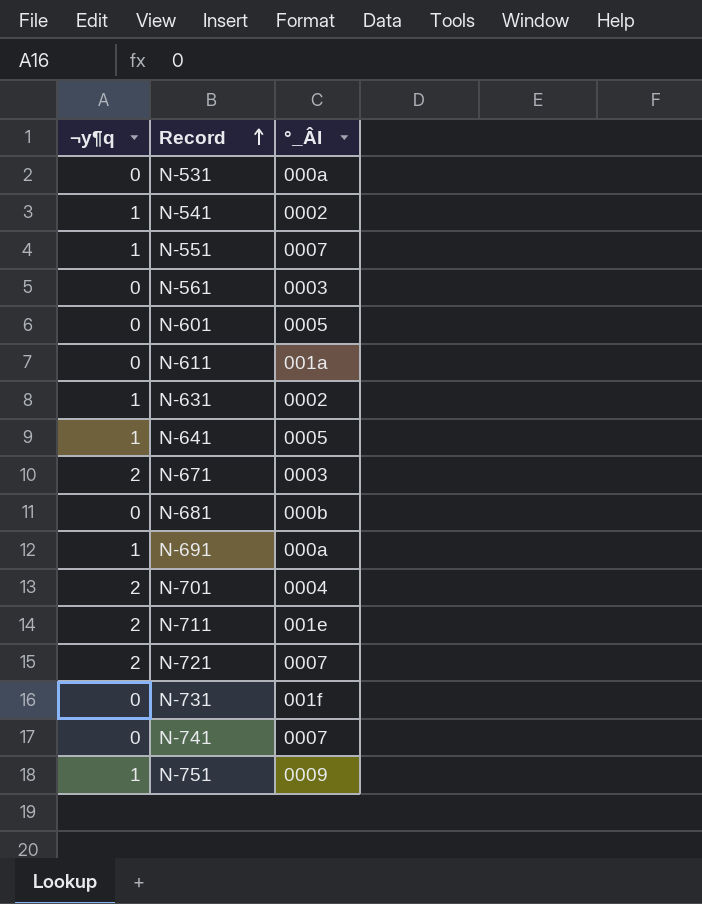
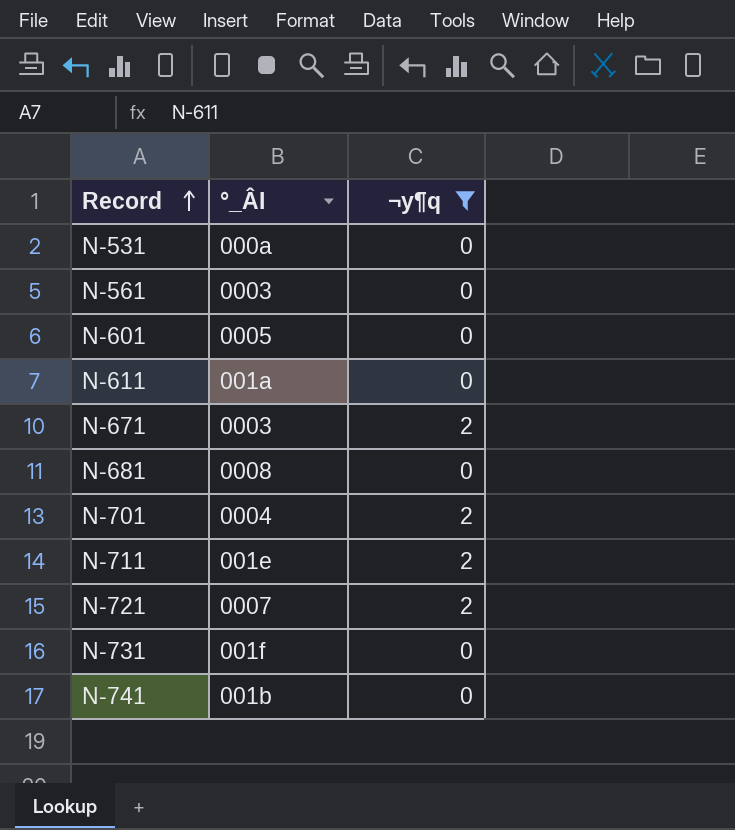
filter: none -> ¬y¶q != 1
column ¬y¶q | position: 1 -> 3
N-681 | °_ÂI: 000b -> 0008
N-741 | °_ÂI: 0007 -> 001b

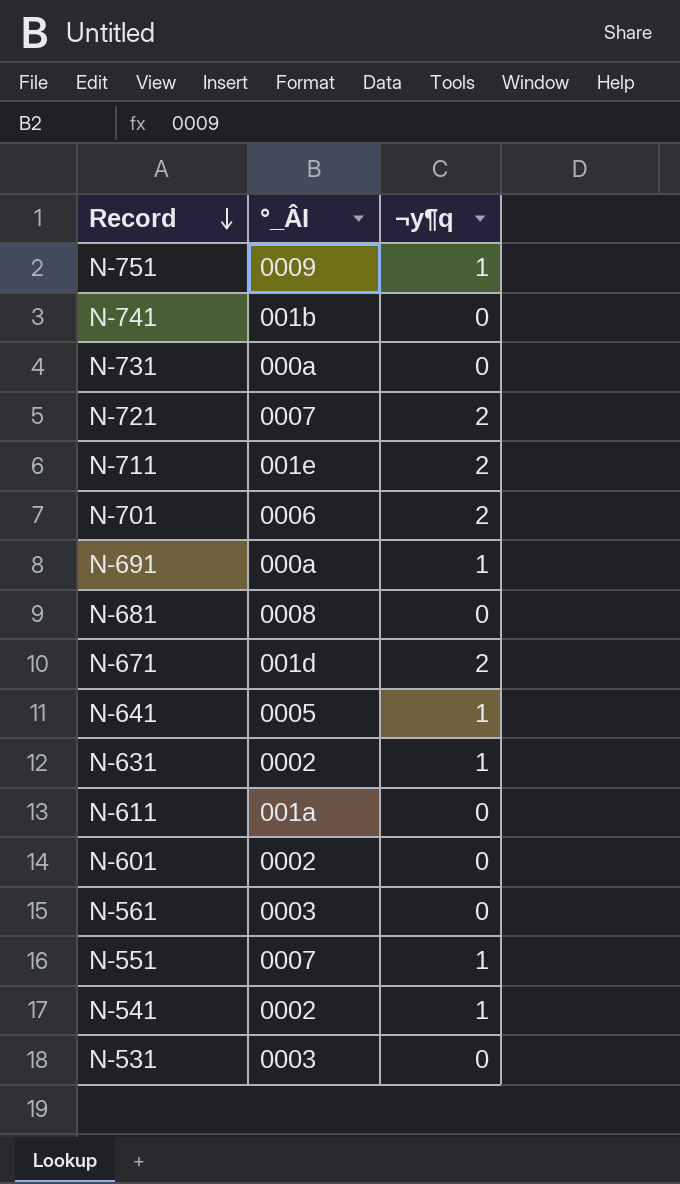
filter: ¬y¶q != 1 -> none
row order: Record ascending -> Record descending
N-731 | °_ÂI: 001f -> 000a
N-701 | °_ÂI: 0004 -> 0006
N-671 | °_ÂI: 0003 -> 001d
N-601 | °_ÂI: 0005 -> 0002
N-531 | °_ÂI: 000a -> 0003

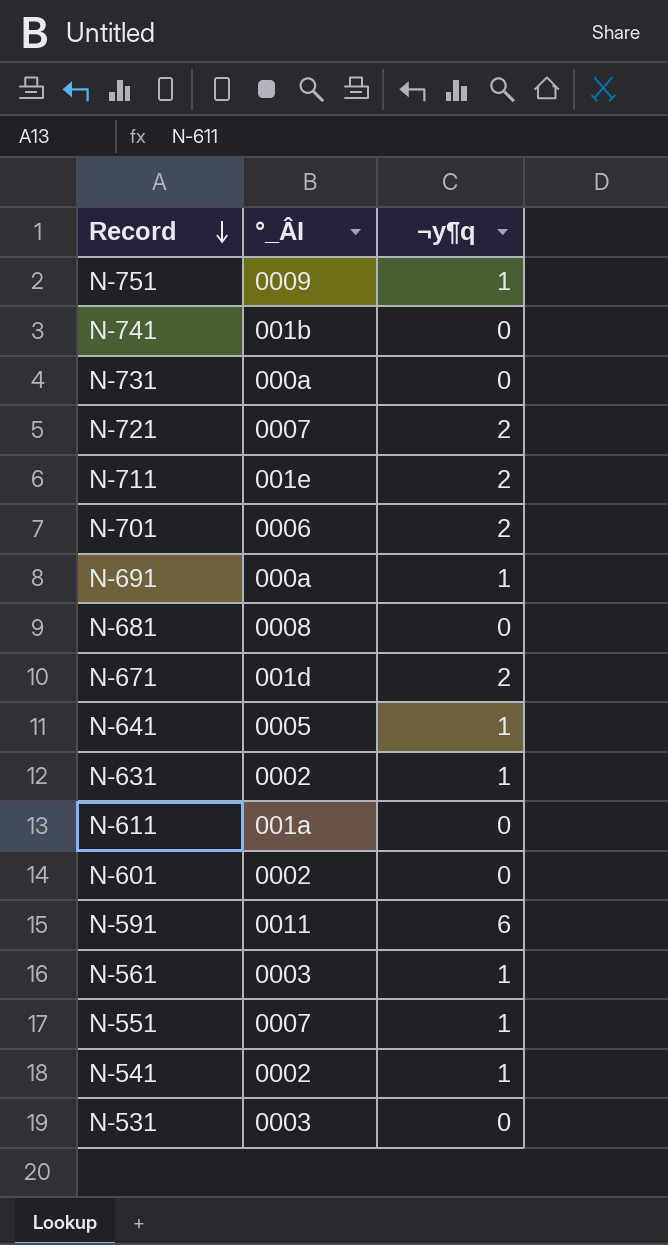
row N-591: none -> 0011 | 6
N-561 | ¬y¶q: 0 -> 1

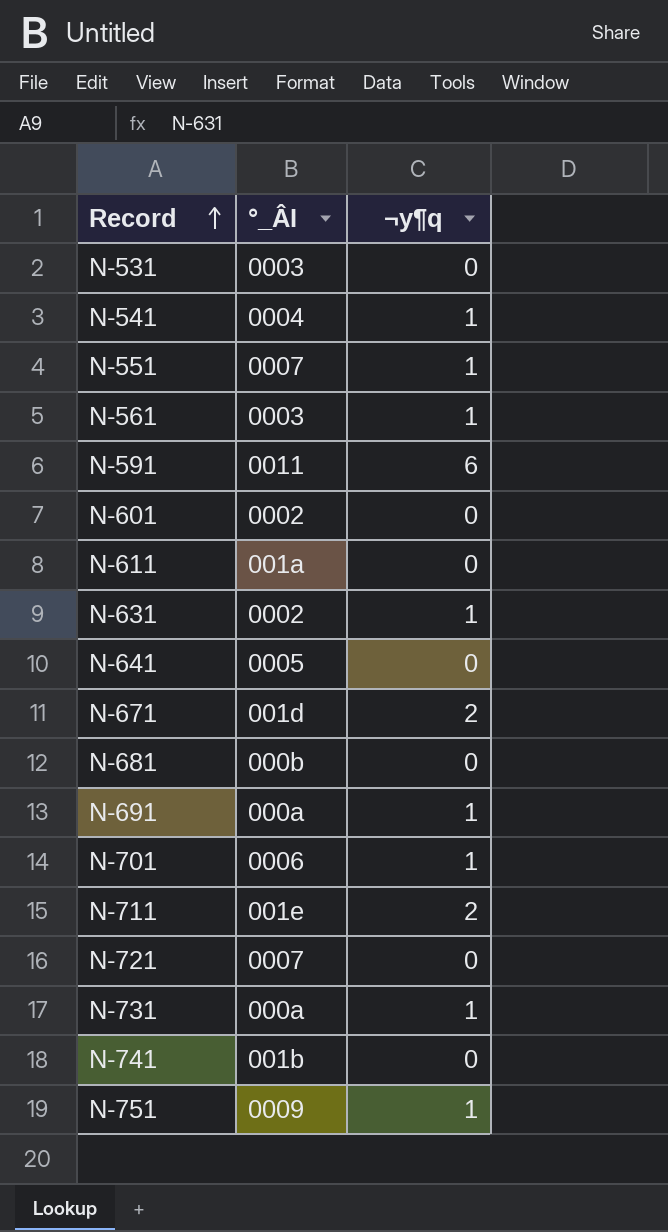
row order: Record descending -> Record ascending
N-541 | °_ÂI: 0002 -> 0004
N-641 | ¬y¶q: 1 -> 0
N-681 | °_ÂI: 0008 -> 000b
N-701 | ¬y¶q: 2 -> 1
N-721 | ¬y¶q: 2 -> 0
N-731 | ¬y¶q: 0 -> 1

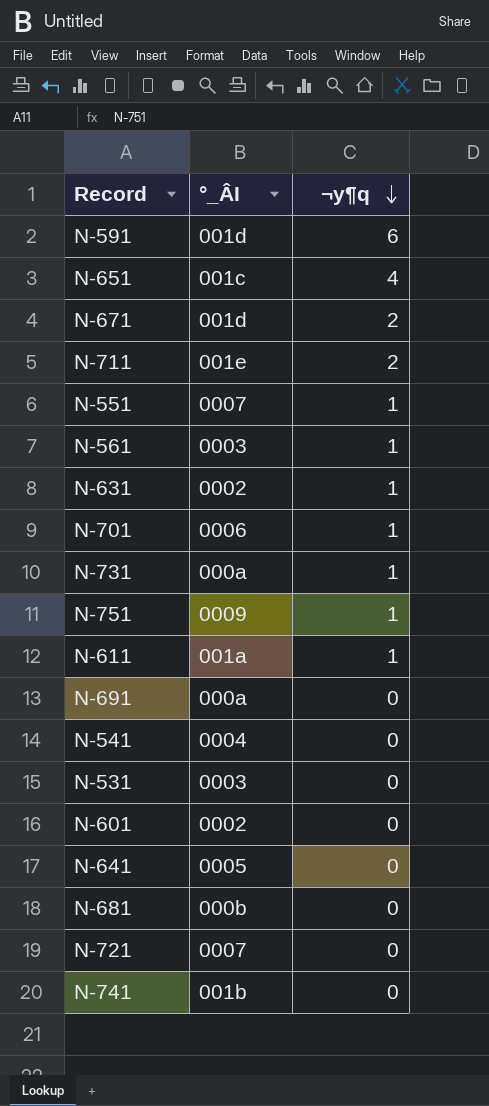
row order: Record ascending -> ¬y¶q descending
N-591 | °_ÂI: 0011 -> 001d
row N-651: none -> 001c | 4
N-611 | ¬y¶q: 0 -> 1
N-691 | ¬y¶q: 1 -> 0
N-541 | ¬y¶q: 1 -> 0

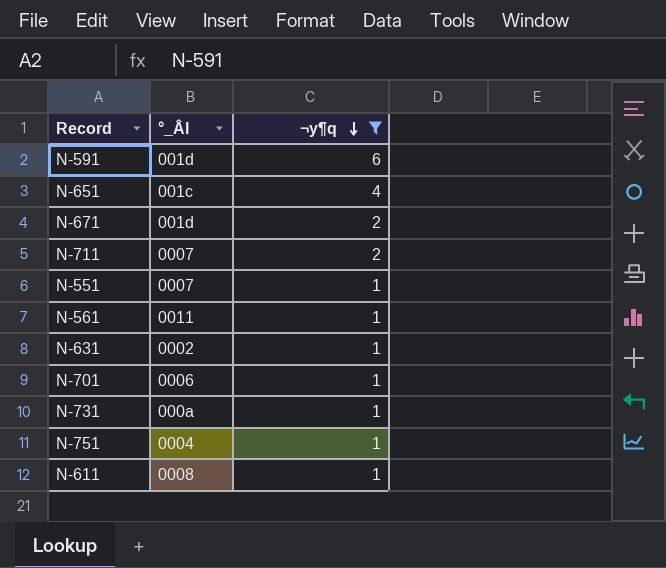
filter: none -> ¬y¶q != 0
N-711 | °_ÂI: 001e -> 0007
N-561 | °_ÂI: 0003 -> 0011
N-751 | °_ÂI: 0009 -> 0004
N-611 | °_ÂI: 001a -> 0008

